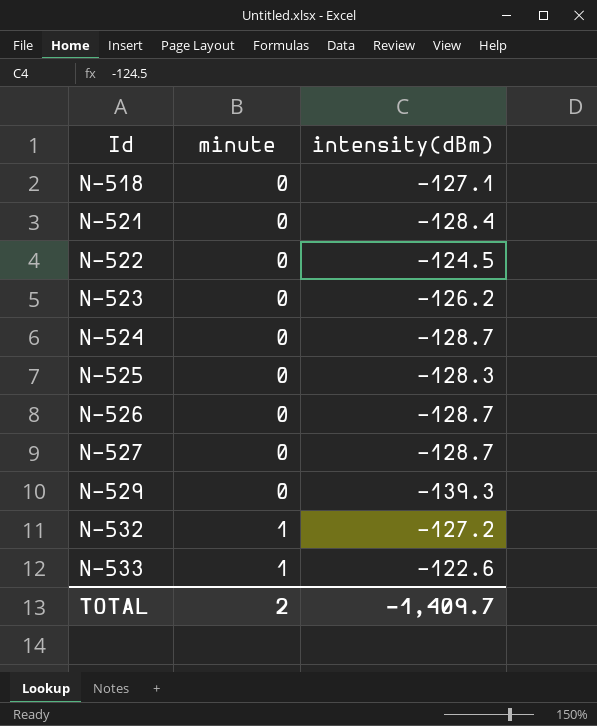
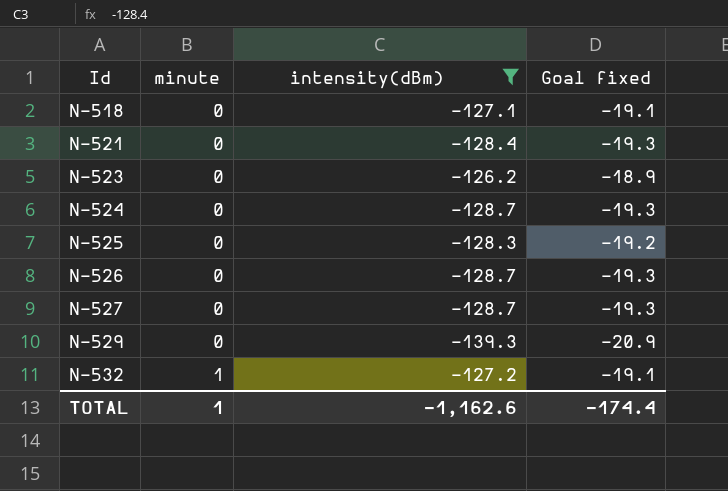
filter: none -> intensity(dBm) <= -126.2
column Goal fixed | formula: none -> [intensity(dBm)] * 0.15
TOTAL | minute: 2 -> 1
TOTAL | intensity(dBm): -1,409.7 -> -1,162.6

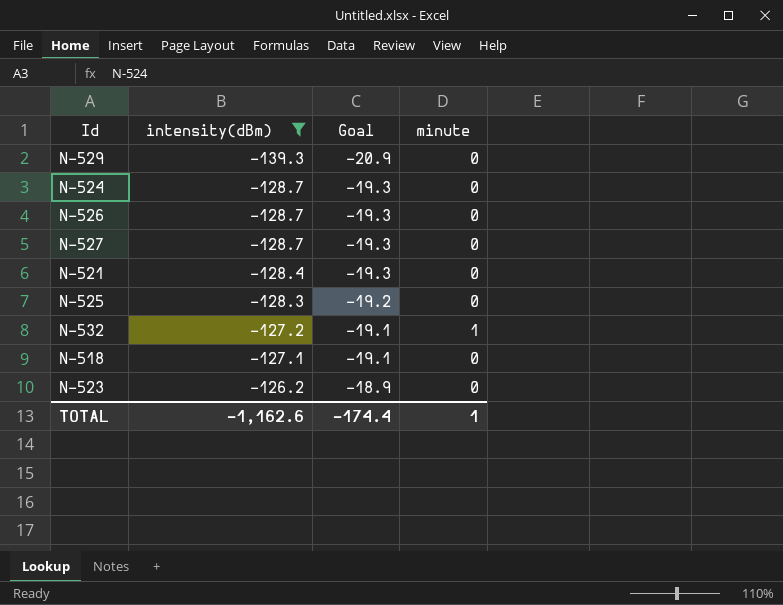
row order: Id ascending -> intensity(dBm) ascending
column name: Goal fixed -> Goal
column minute | position: 2 -> 4

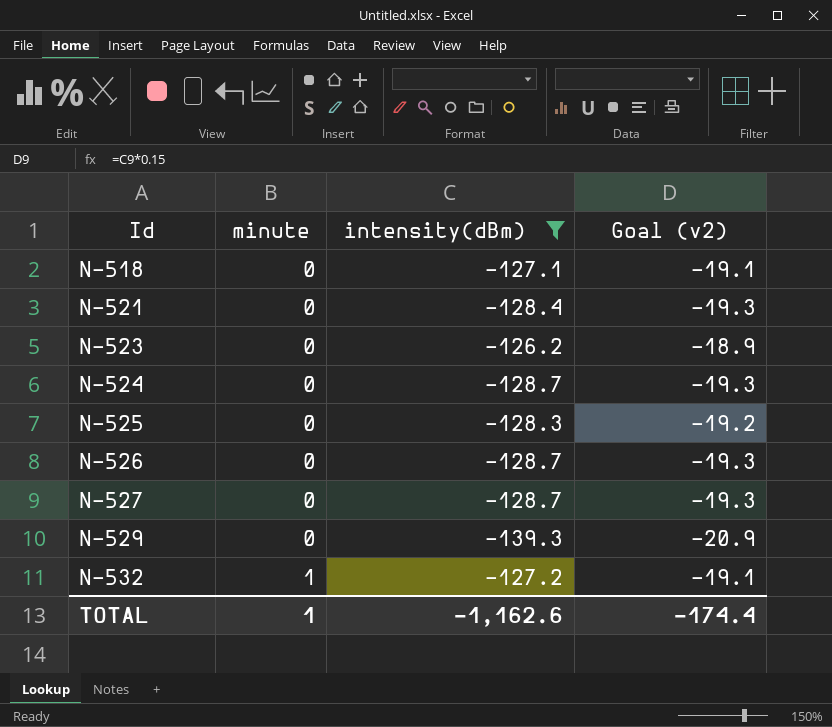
row order: intensity(dBm) ascending -> Id ascending
column minute | position: 4 -> 2
column name: Goal -> Goal (v2)

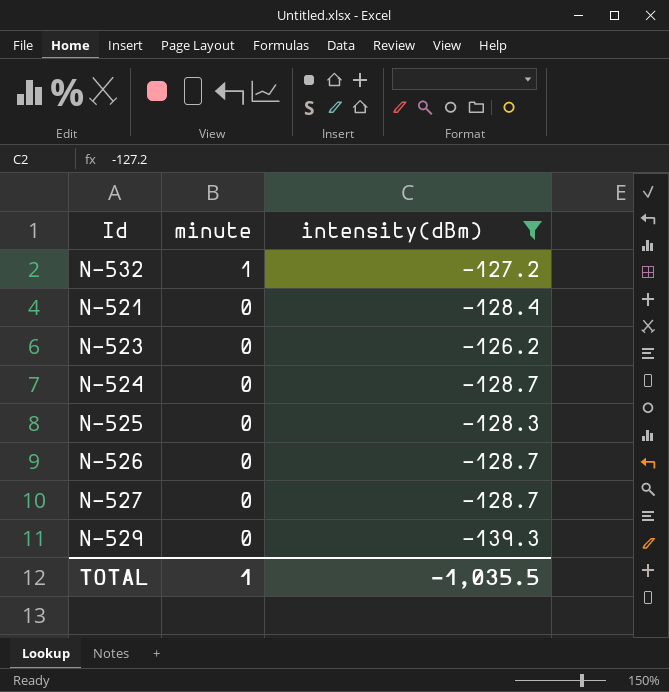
row order: Id ascending -> minute descending
column Goal (v2) | formula: [intensity(dBm)] * 0.15 -> none
row N-518: 0 | -127.1 | -19.1 -> none
TOTAL | intensity(dBm): -1,162.6 -> -1,035.5

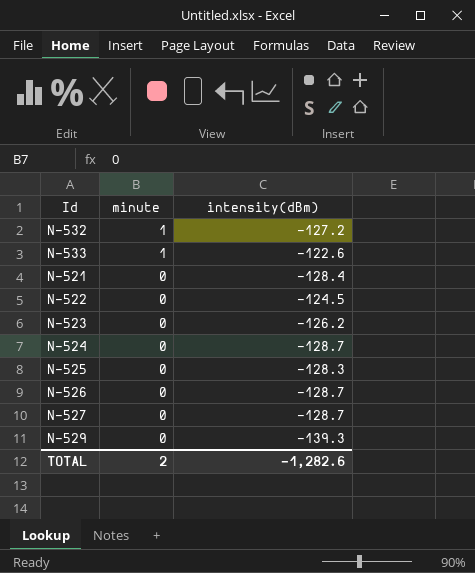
filter: intensity(dBm) <= -126.2 -> none
TOTAL | minute: 1 -> 2
TOTAL | intensity(dBm): -1,035.5 -> -1,282.6

